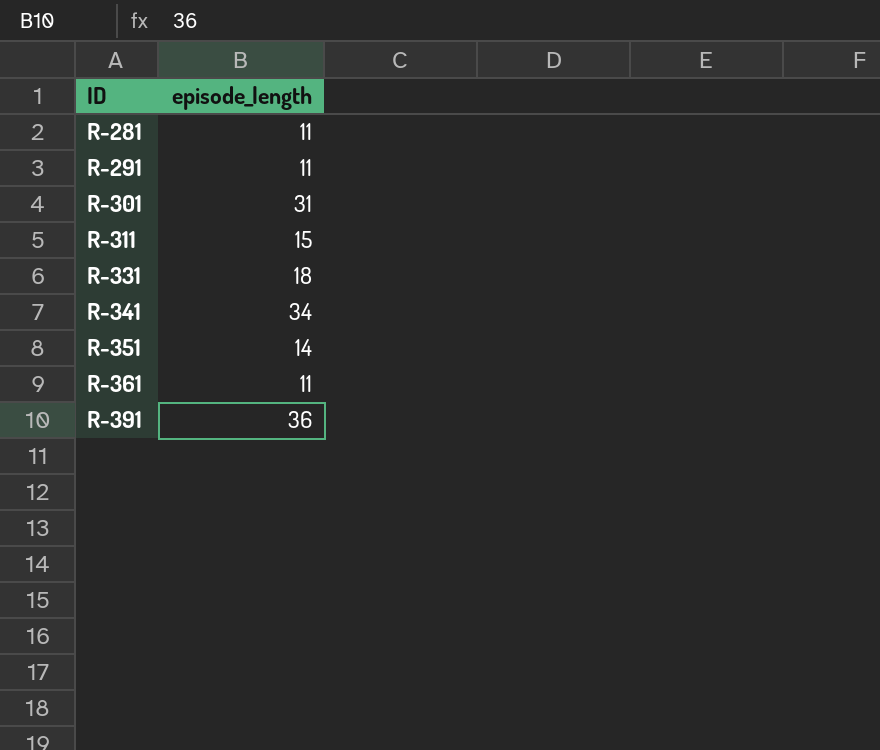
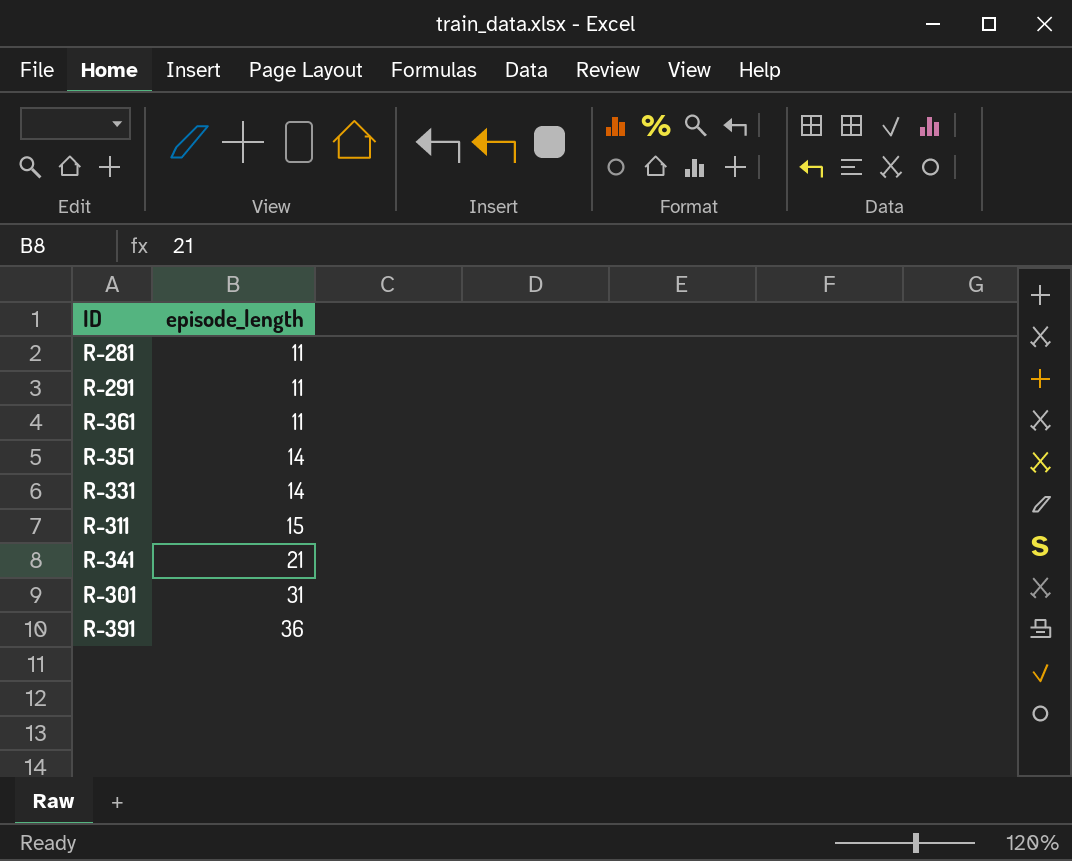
row order: ID ascending -> episode_length ascending
R-331 | episode_length: 18 -> 14
R-341 | episode_length: 34 -> 21

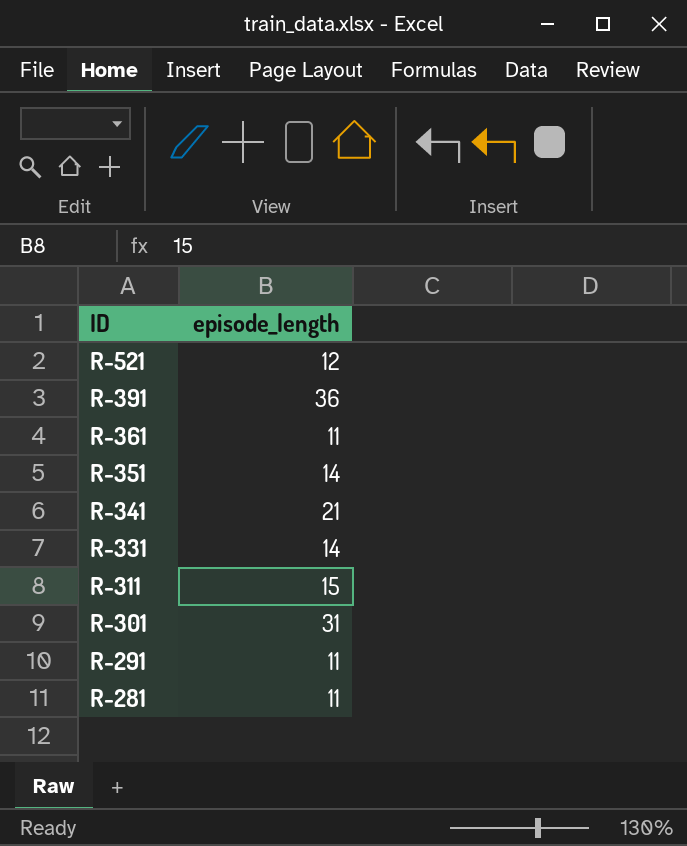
row order: episode_length ascending -> ID descending
row R-521: none -> 12

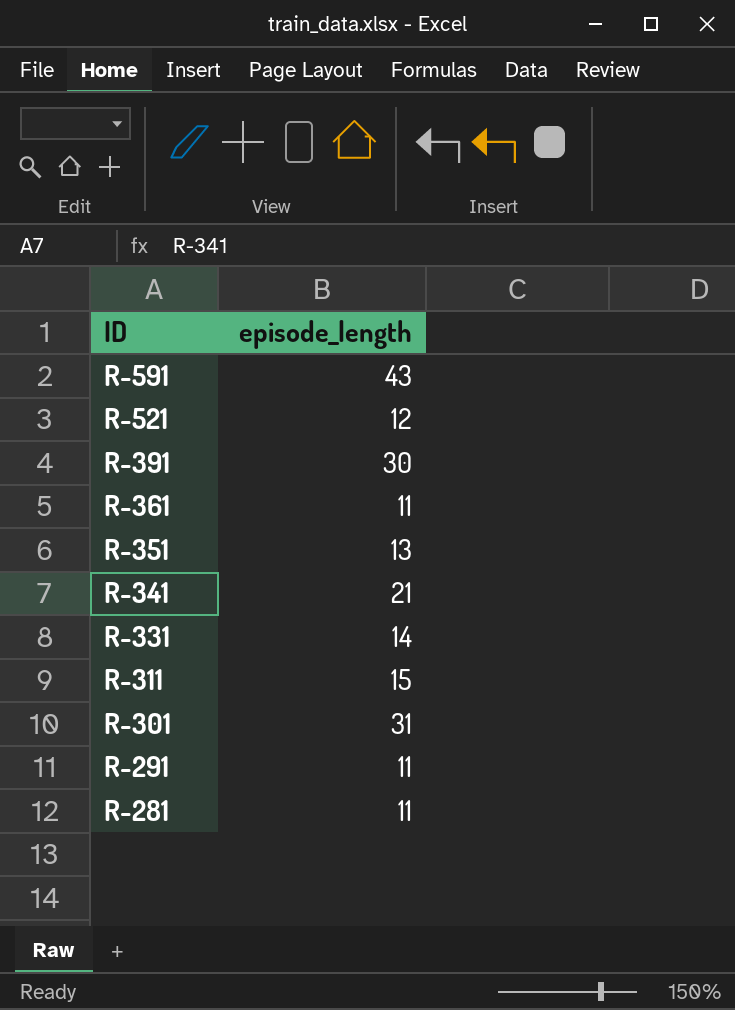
row R-591: none -> 43
R-391 | episode_length: 36 -> 30
R-351 | episode_length: 14 -> 13

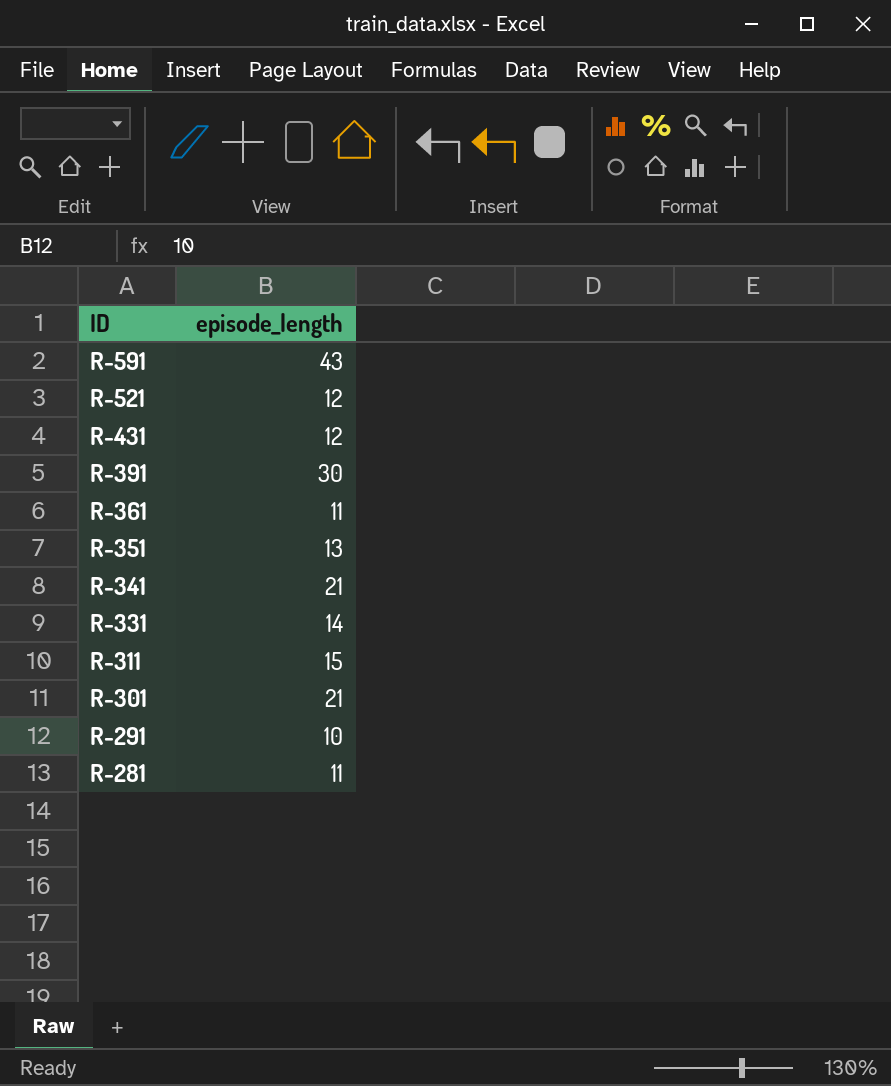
row R-431: none -> 12
R-301 | episode_length: 31 -> 21
R-291 | episode_length: 11 -> 10

